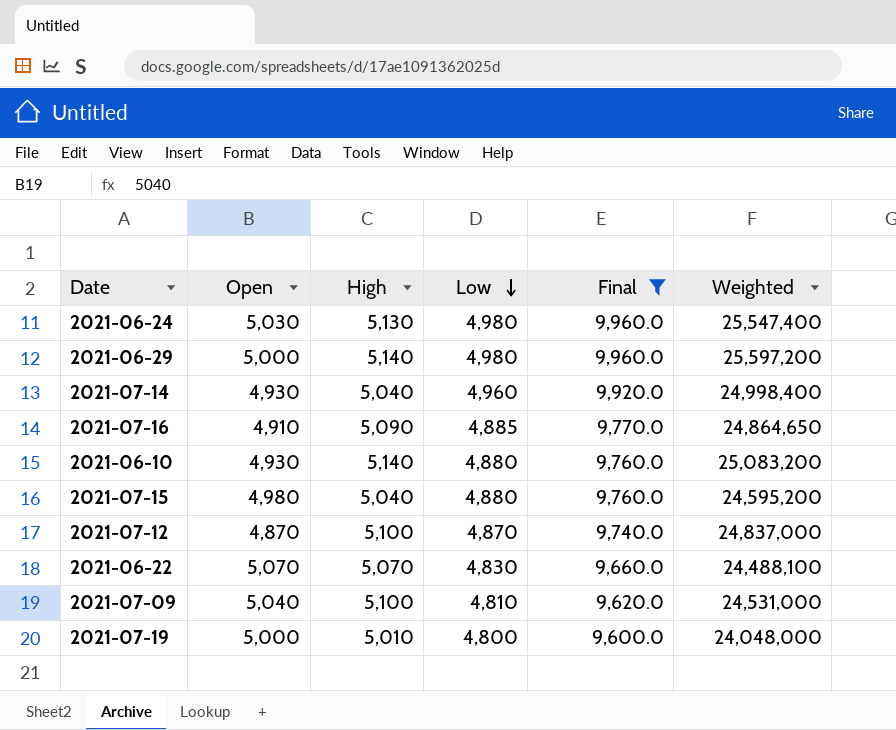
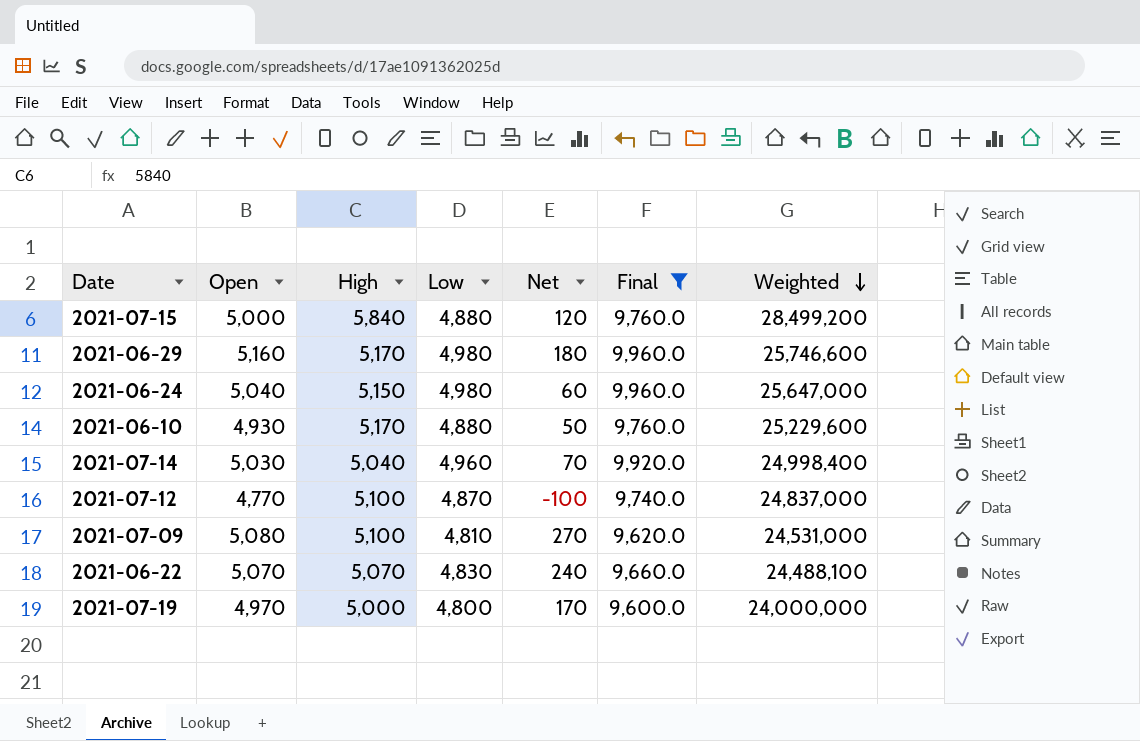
row order: Low descending -> Weighted descending
column Net | formula: none -> [Open] - [Low]
row 2021-07-16: 4,910 | 5,090 | 4,885 | 9,770.0 | 24,864,650 -> none
2021-07-15 | Open: 4,980 -> 5,000
2021-07-15 | High: 5,040 -> 5,840
2021-07-15 | Weighted: 24,595,200 -> 28,499,200
2021-06-29 | Open: 5,000 -> 5,160
2021-06-29 | High: 5,140 -> 5,170
2021-06-29 | Weighted: 25,597,200 -> 25,746,600
2021-06-24 | Open: 5,030 -> 5,040
2021-06-24 | High: 5,130 -> 5,150
2021-06-24 | Weighted: 25,547,400 -> 25,647,000
2021-06-10 | High: 5,140 -> 5,170
2021-06-10 | Weighted: 25,083,200 -> 25,229,600
2021-07-14 | Open: 4,930 -> 5,030
2021-07-12 | Open: 4,870 -> 4,770
2021-07-09 | Open: 5,040 -> 5,080
2021-07-19 | Open: 5,000 -> 4,970
2021-07-19 | High: 5,010 -> 5,000
2021-07-19 | Weighted: 24,048,000 -> 24,000,000

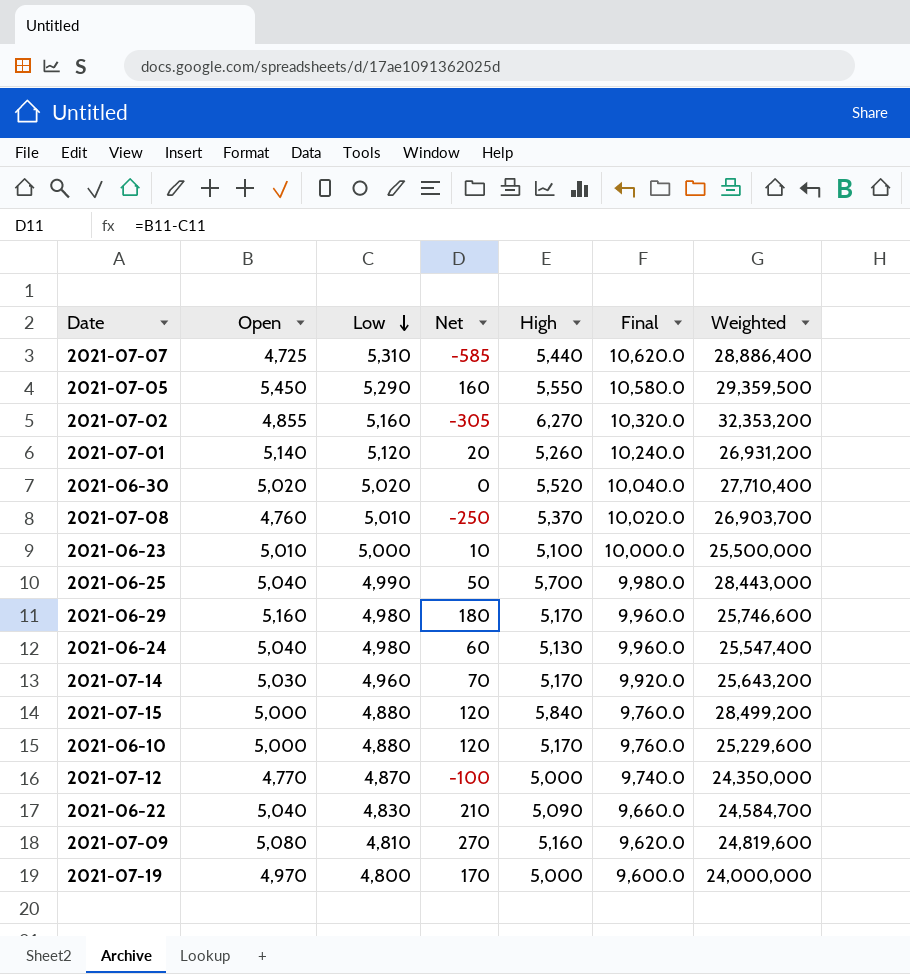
filter: Final <= 9,960.0 -> none
row order: Weighted descending -> Low descending
column High | position: 3 -> 5
2021-06-24 | High: 5,150 -> 5,130
2021-06-24 | Weighted: 25,647,000 -> 25,547,400
2021-07-14 | High: 5,040 -> 5,170
2021-07-14 | Weighted: 24,998,400 -> 25,643,200
2021-06-10 | Open: 4,930 -> 5,000
2021-06-10 | Net: 50 -> 120
2021-07-12 | High: 5,100 -> 5,000
2021-07-12 | Weighted: 24,837,000 -> 24,350,000
2021-06-22 | Open: 5,070 -> 5,040
2021-06-22 | Net: 240 -> 210
2021-06-22 | High: 5,070 -> 5,090
2021-06-22 | Weighted: 24,488,100 -> 24,584,700
2021-07-09 | High: 5,100 -> 5,160
2021-07-09 | Weighted: 24,531,000 -> 24,819,600

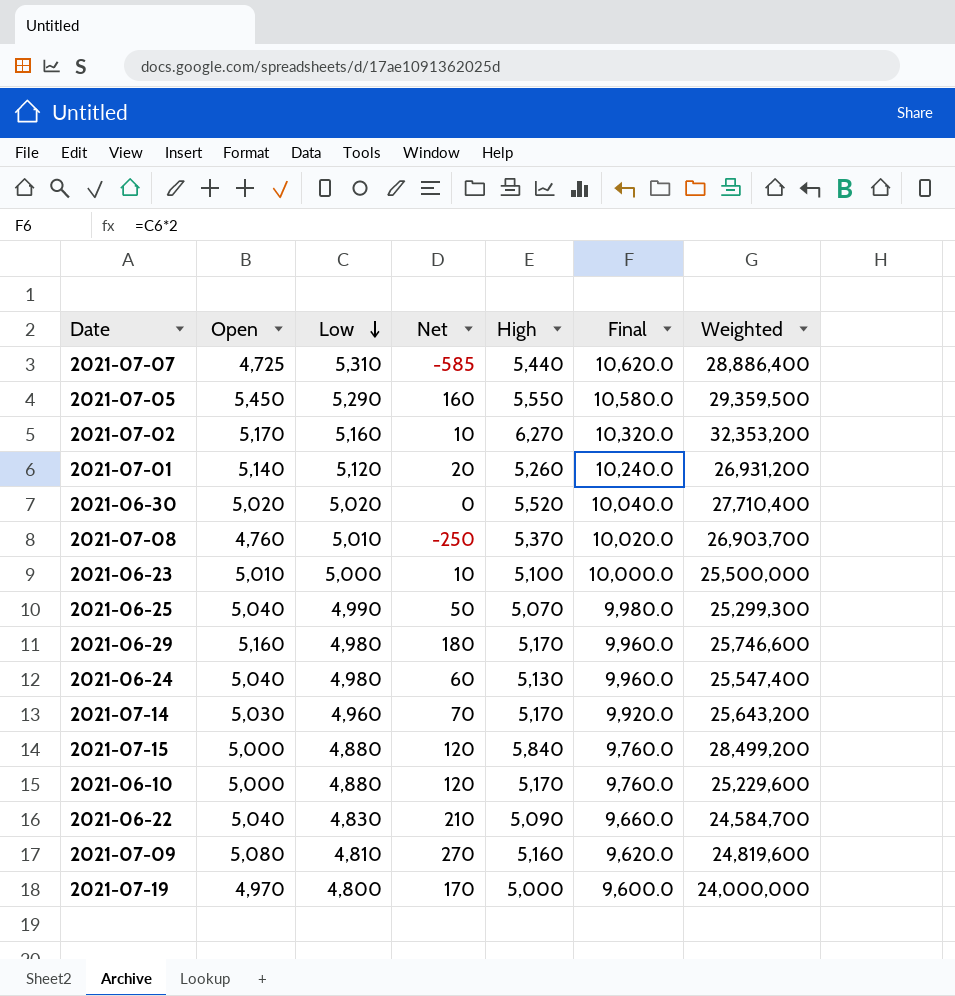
row 2021-07-12: 4,770 | 4,870 | -100 | 5,000 | 9,740.0 | 24,350,000 -> none
2021-07-02 | Open: 4,855 -> 5,170
2021-07-02 | Net: -305 -> 10
2021-06-25 | High: 5,700 -> 5,070
2021-06-25 | Weighted: 28,443,000 -> 25,299,300

